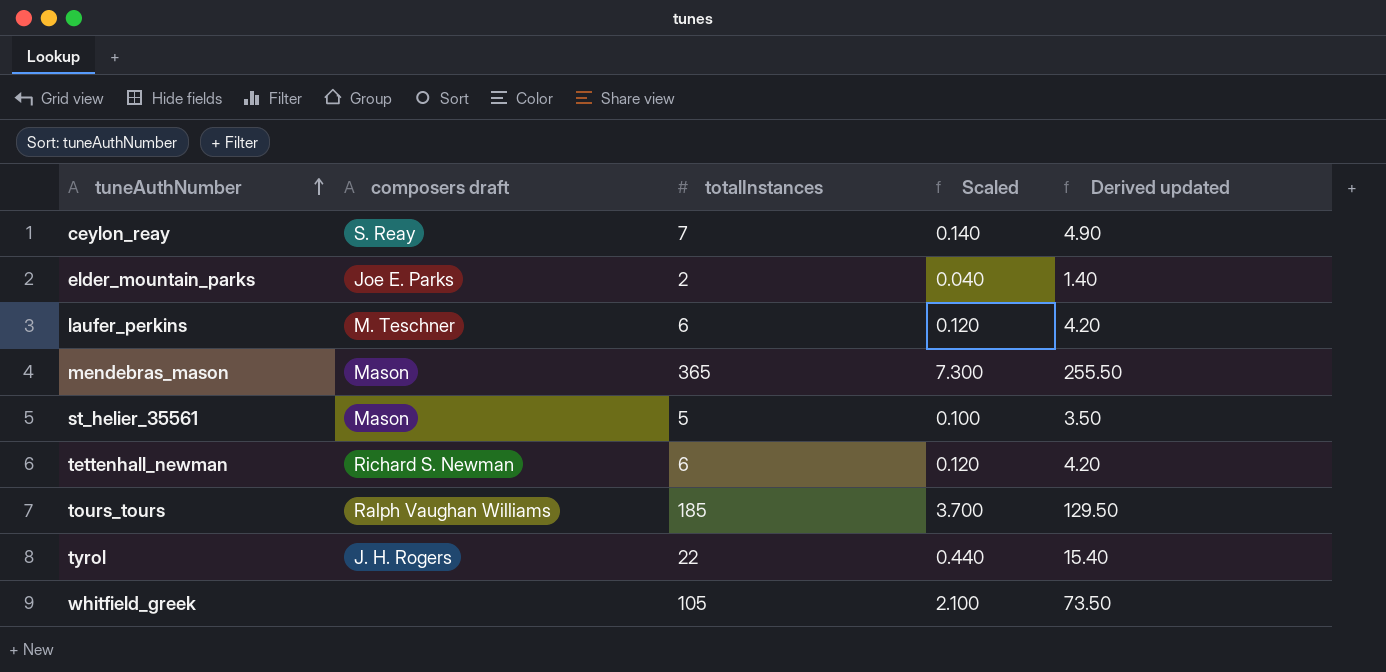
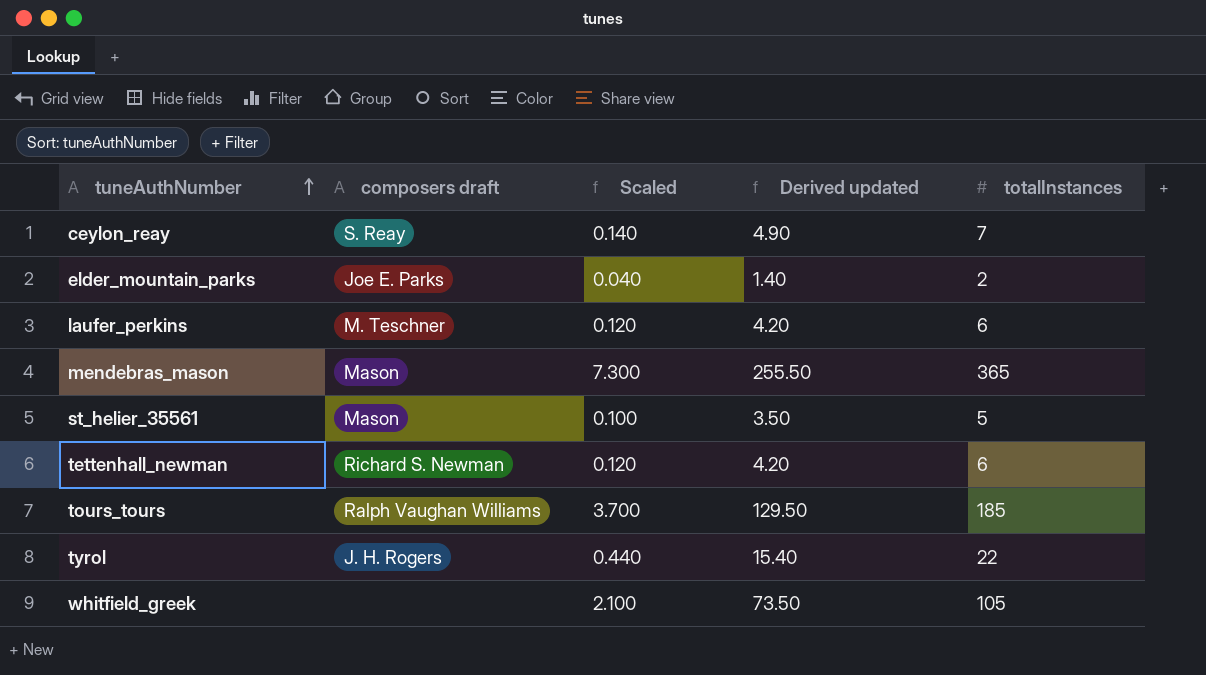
column totalInstances | position: 3 -> 5

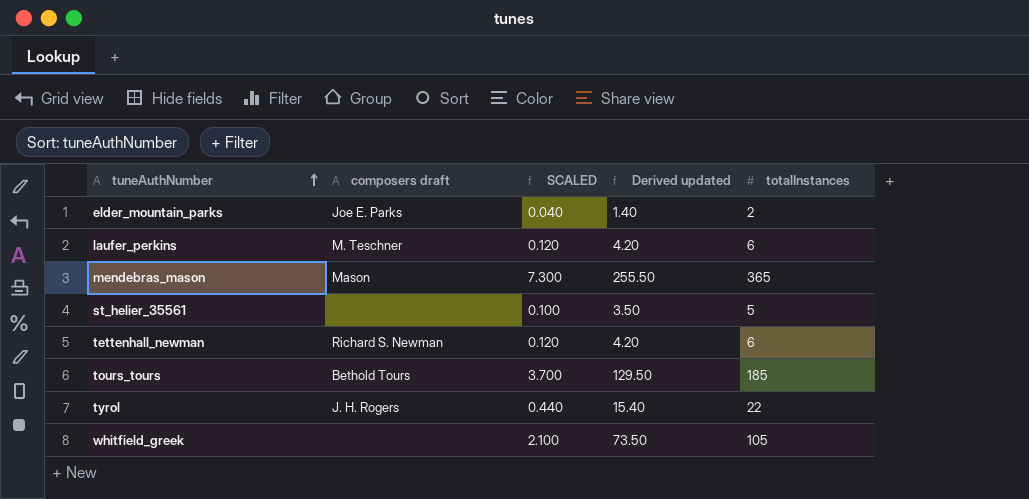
column name: Scaled -> SCALED
row ceylon_reay: S. Reay | 0.140 | 4.90 | 7 -> none
st_helier_35561 | composers draft: Mason -> none
tours_tours | composers draft: Ralph Vaughan Williams -> Bethold Tours

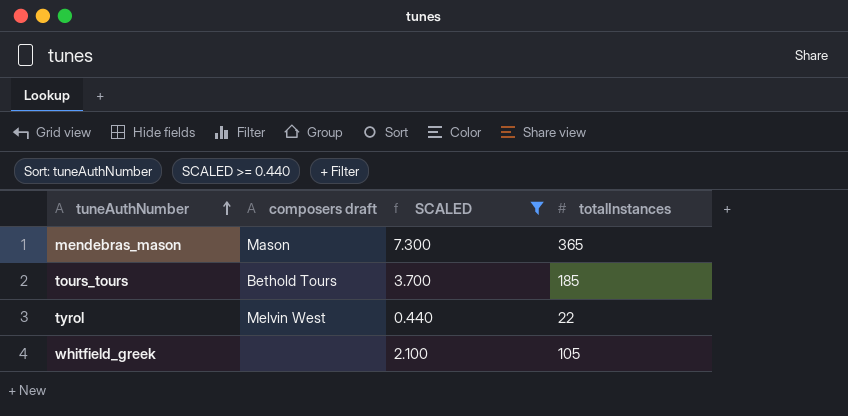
filter: none -> SCALED >= 0.440
column Derived updated | formula: [totalInstances] * 0.7 -> none
tyrol | composers draft: J. H. Rogers -> Melvin West

